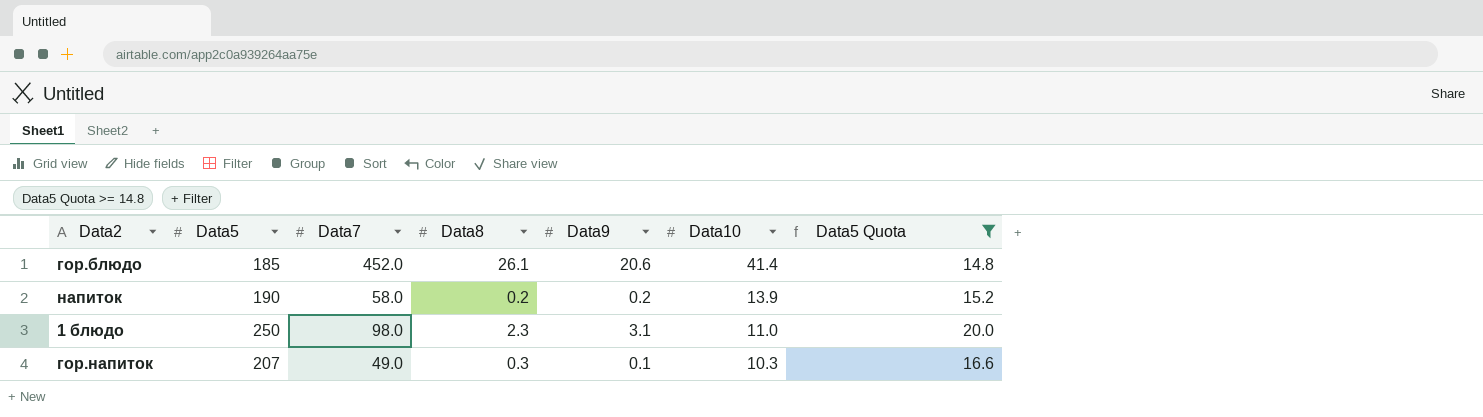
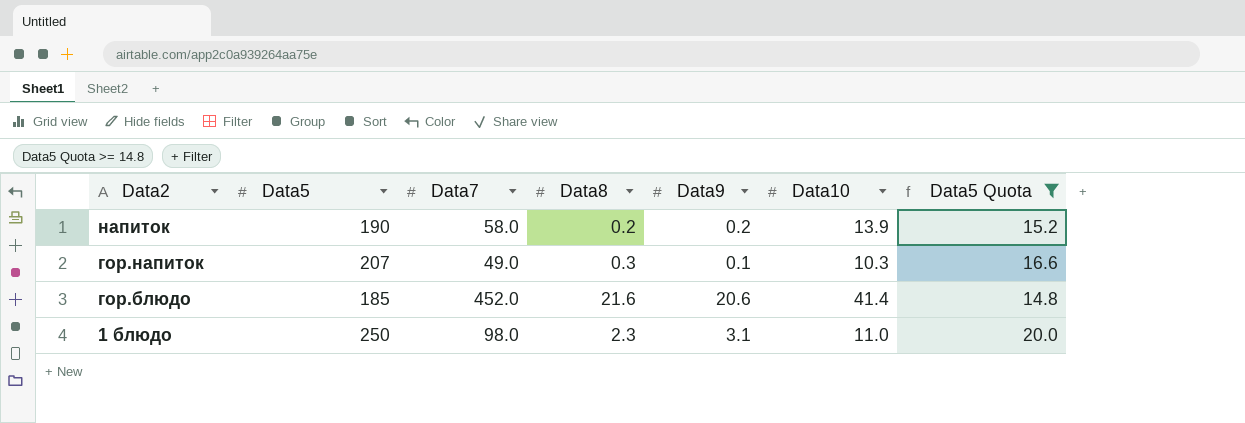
row order: Data10 descending -> Data2 descending
гор.блюдо | Data8: 26.1 -> 21.6

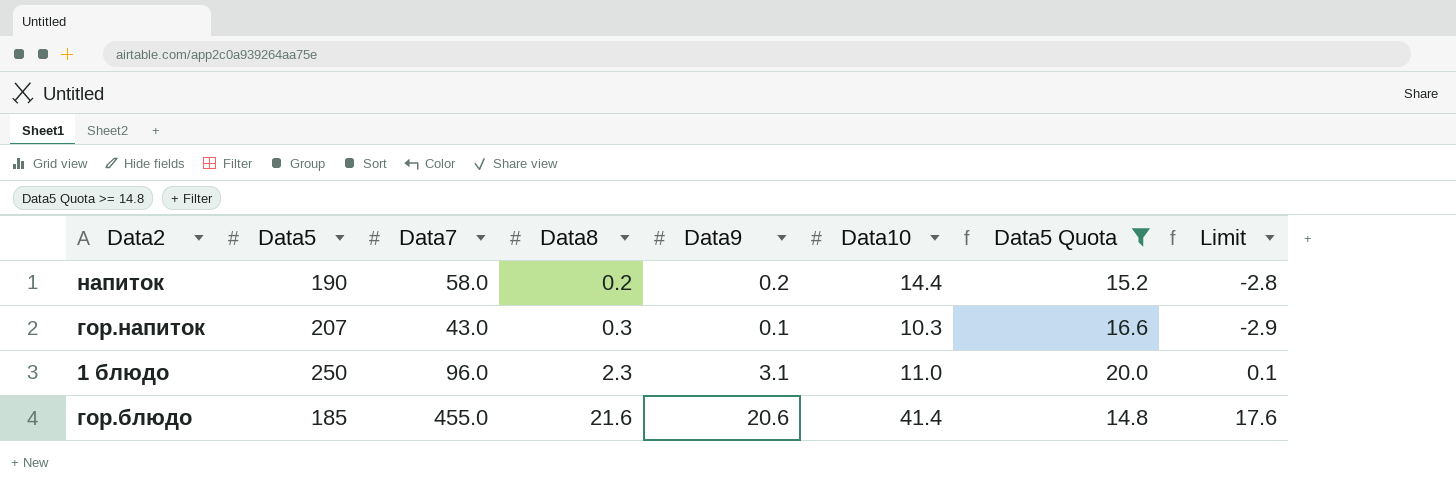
row order: Data2 descending -> Data8 ascending
column Limit | formula: none -> [Data9] - 3
напиток | Data10: 13.9 -> 14.4
гор.напиток | Data7: 49.0 -> 43.0
1 блюдо | Data7: 98.0 -> 96.0
гор.блюдо | Data7: 452.0 -> 455.0

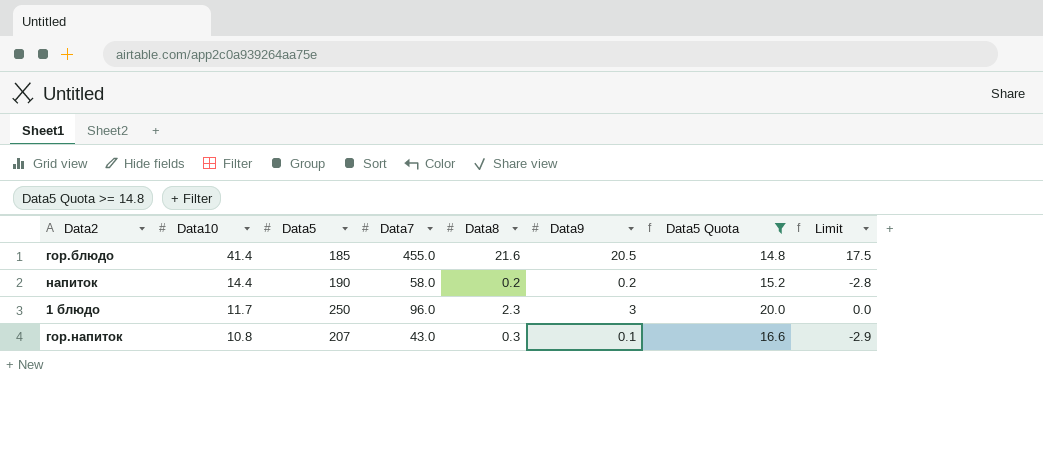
row order: Data8 ascending -> Data10 descending
column Data10 | position: 6 -> 2
гор.блюдо | Data9: 20.6 -> 20.5
гор.блюдо | Limit: 17.6 -> 17.5
1 блюдо | Data10: 11.0 -> 11.7
1 блюдо | Data9: 3.1 -> 3
1 блюдо | Limit: 0.1 -> 0.0
гор.напиток | Data10: 10.3 -> 10.8

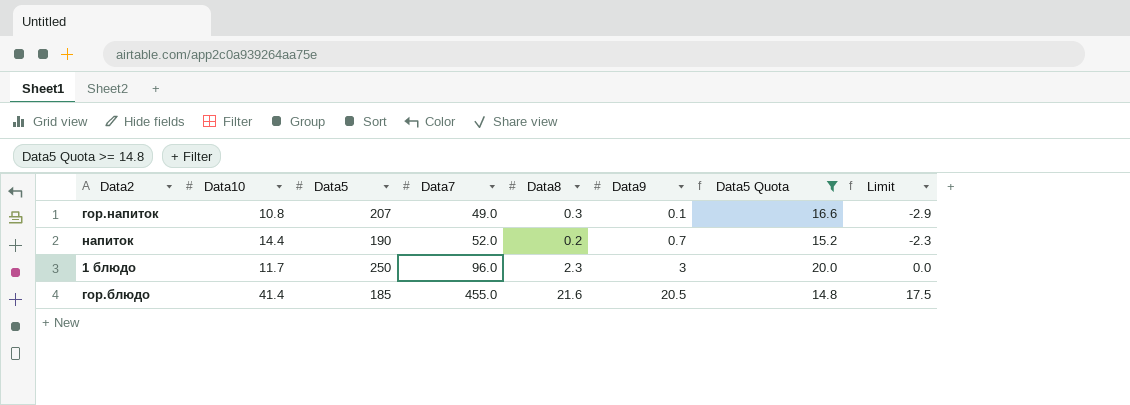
row order: Data10 descending -> Data7 ascending
гор.напиток | Data7: 43.0 -> 49.0
напиток | Data7: 58.0 -> 52.0
напиток | Data9: 0.2 -> 0.7
напиток | Limit: -2.8 -> -2.3

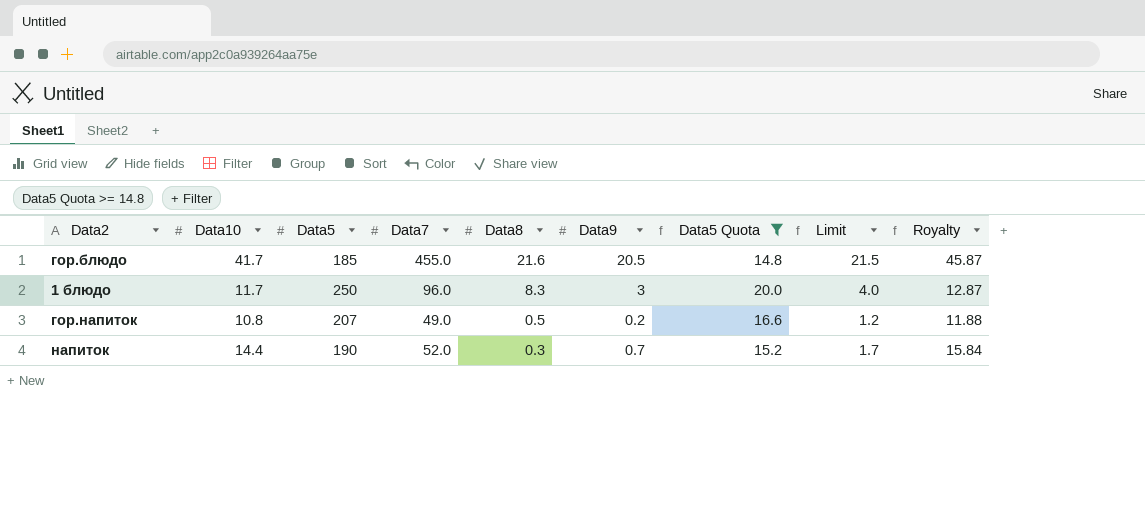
row order: Data7 ascending -> Data8 descending
column Limit | formula: [Data9] - 3 -> [Data9] + 1
column Royalty | formula: none -> [Data10] * 1.1
гор.блюдо | Data10: 41.4 -> 41.7
1 блюдо | Data8: 2.3 -> 8.3
гор.напиток | Data8: 0.3 -> 0.5
гор.напиток | Data9: 0.1 -> 0.2
напиток | Data8: 0.2 -> 0.3

